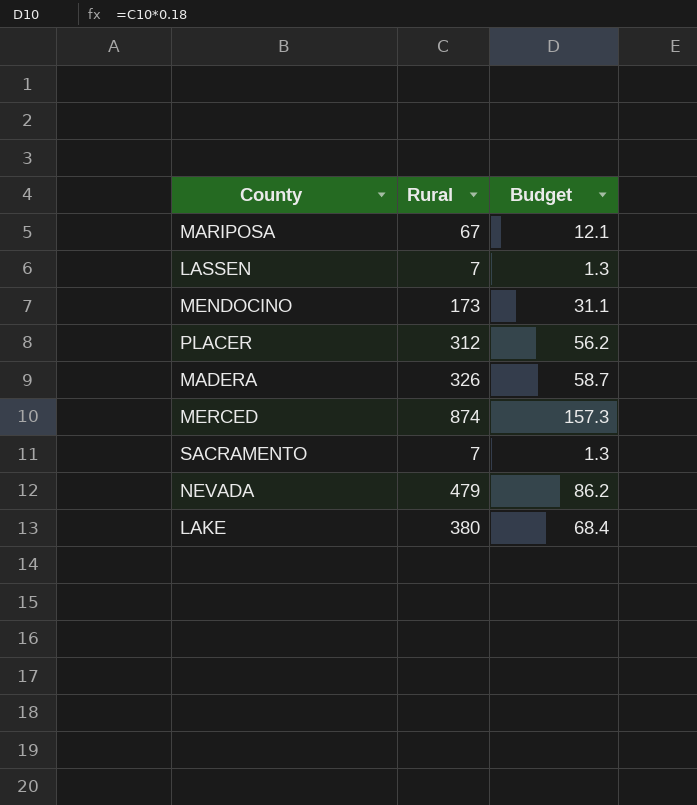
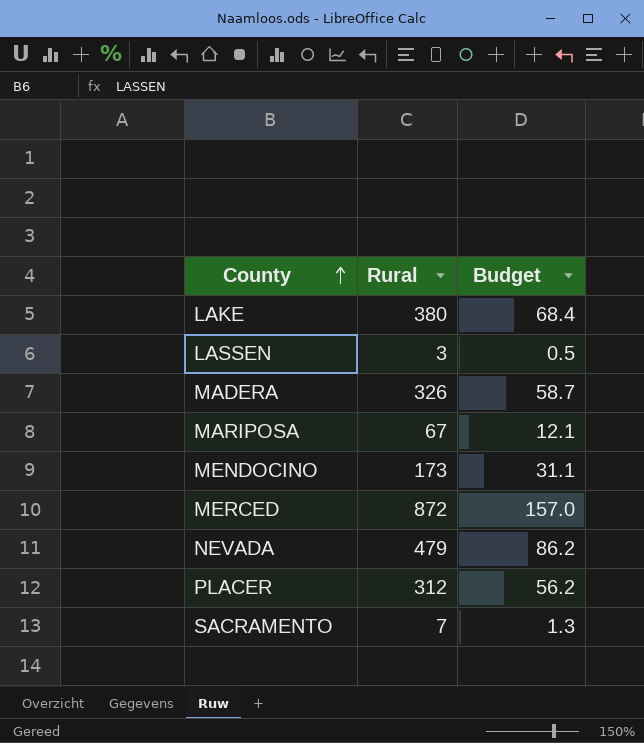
row order: none -> County ascending
LASSEN | Rural: 7 -> 3
LASSEN | Budget: 1.3 -> 0.5
MERCED | Rural: 874 -> 872
MERCED | Budget: 157.3 -> 157.0

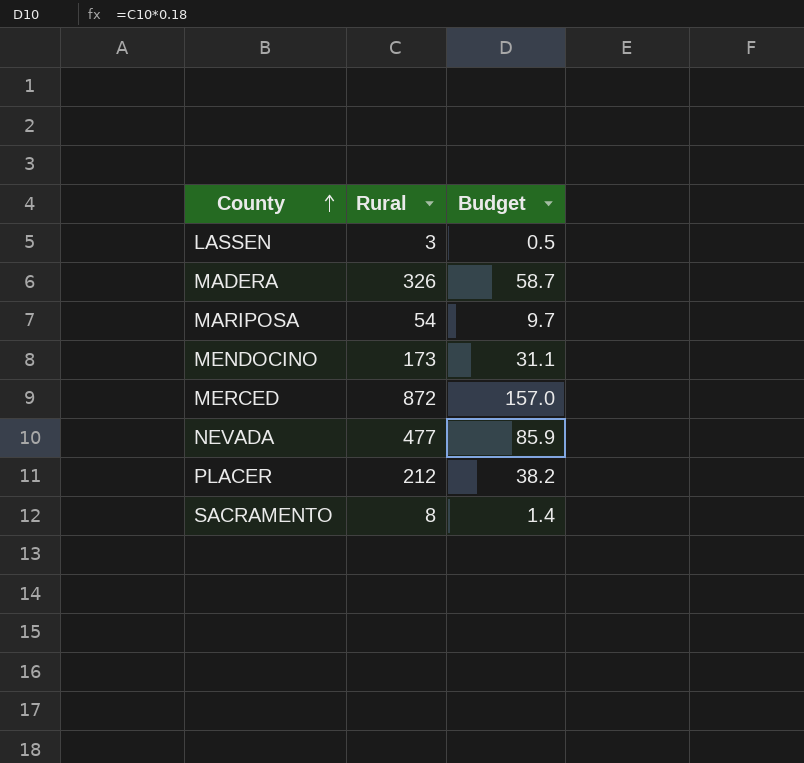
row LAKE: 380 | 68.4 -> none
MARIPOSA | Rural: 67 -> 54
MARIPOSA | Budget: 12.1 -> 9.7
NEVADA | Rural: 479 -> 477
NEVADA | Budget: 86.2 -> 85.9
PLACER | Rural: 312 -> 212
PLACER | Budget: 56.2 -> 38.2
SACRAMENTO | Rural: 7 -> 8
SACRAMENTO | Budget: 1.3 -> 1.4

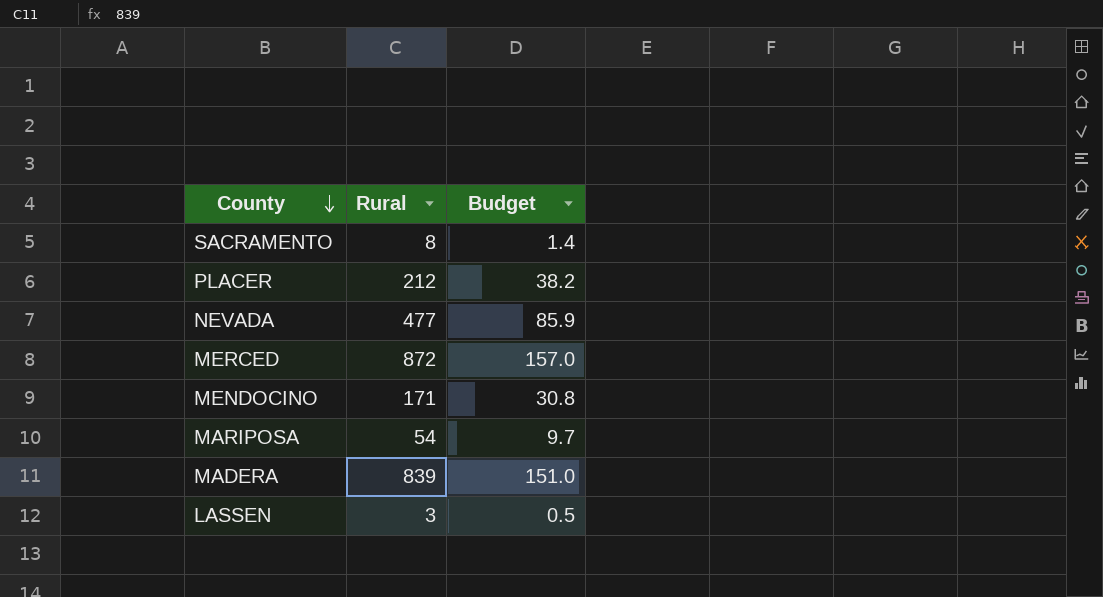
row order: County ascending -> County descending
MENDOCINO | Rural: 173 -> 171
MENDOCINO | Budget: 31.1 -> 30.8
MADERA | Rural: 326 -> 839
MADERA | Budget: 58.7 -> 151.0

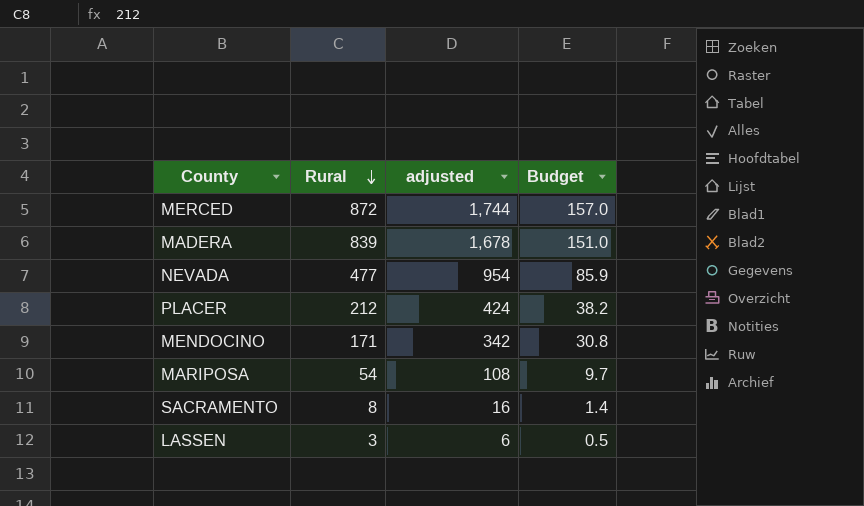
row order: County descending -> Rural descending
column adjusted | formula: none -> [Rural] * 2

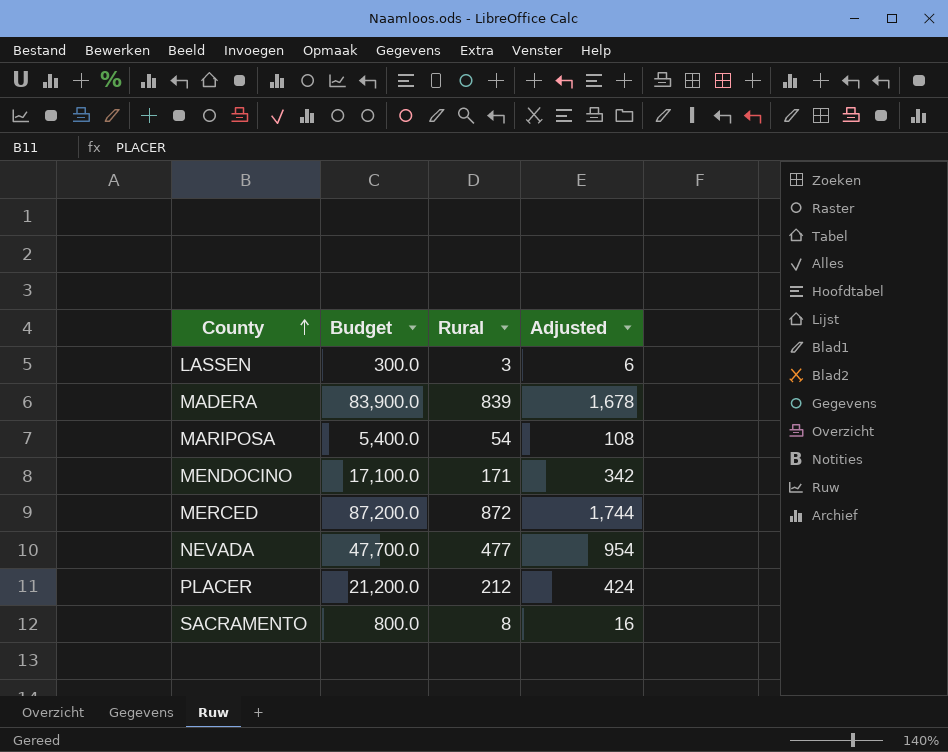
row order: Rural descending -> County ascending
column Budget | formula: [Rural] * 0.18 -> [Rural] * 100
column Budget | position: 4 -> 2
column name: adjusted -> Adjusted

